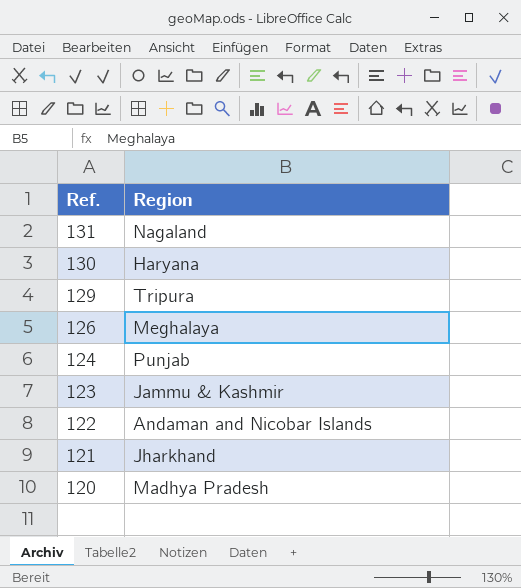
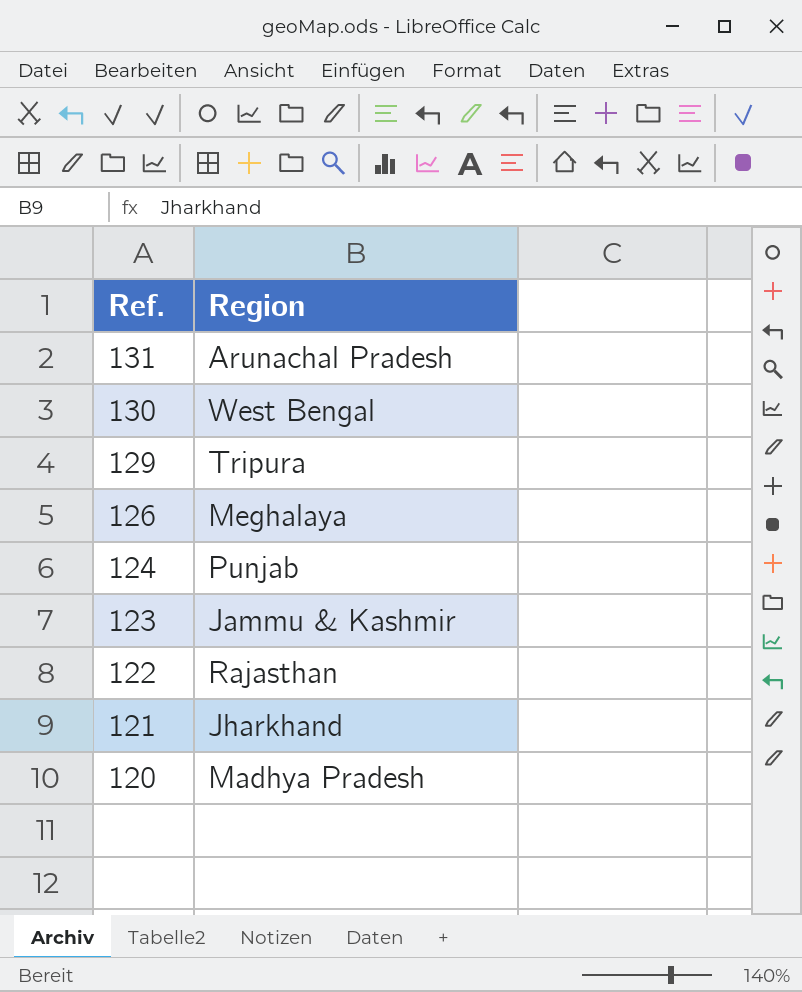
131 | Region: Nagaland -> Arunachal Pradesh
130 | Region: Haryana -> West Bengal
122 | Region: Andaman and Nicobar Islands -> Rajasthan

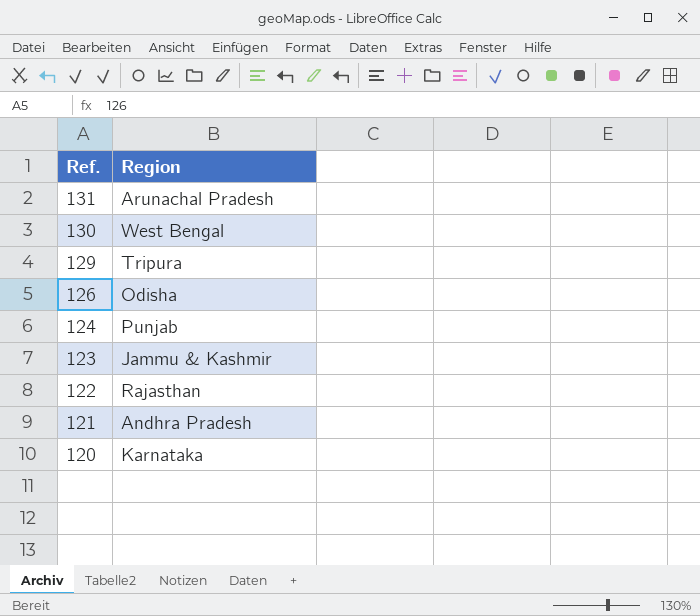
126 | Region: Meghalaya -> Odisha
121 | Region: Jharkhand -> Andhra Pradesh
120 | Region: Madhya Pradesh -> Karnataka

